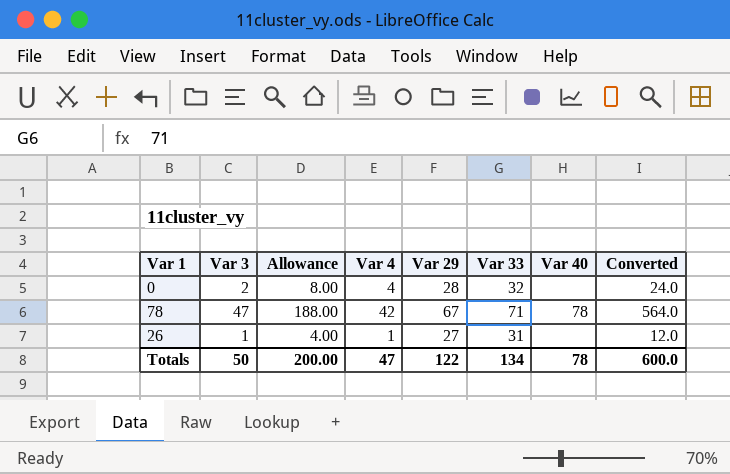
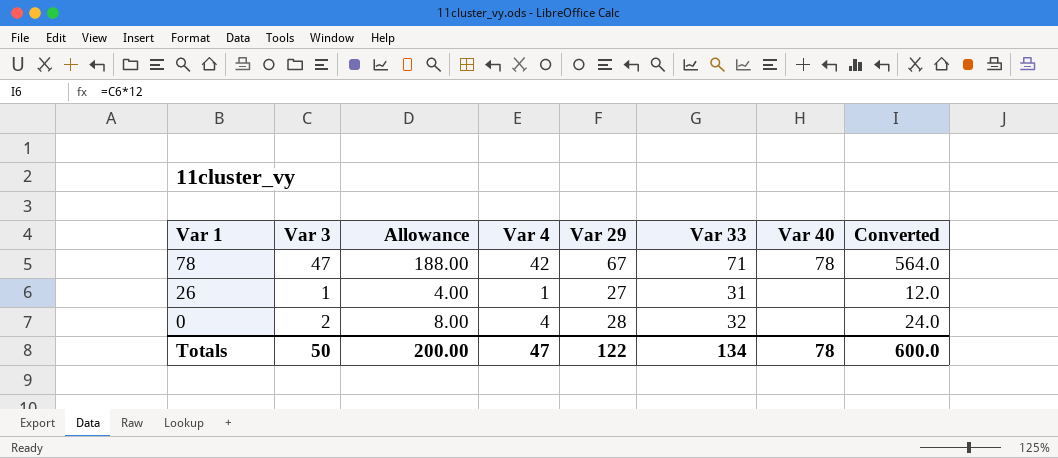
row order: none -> Var 1 descending

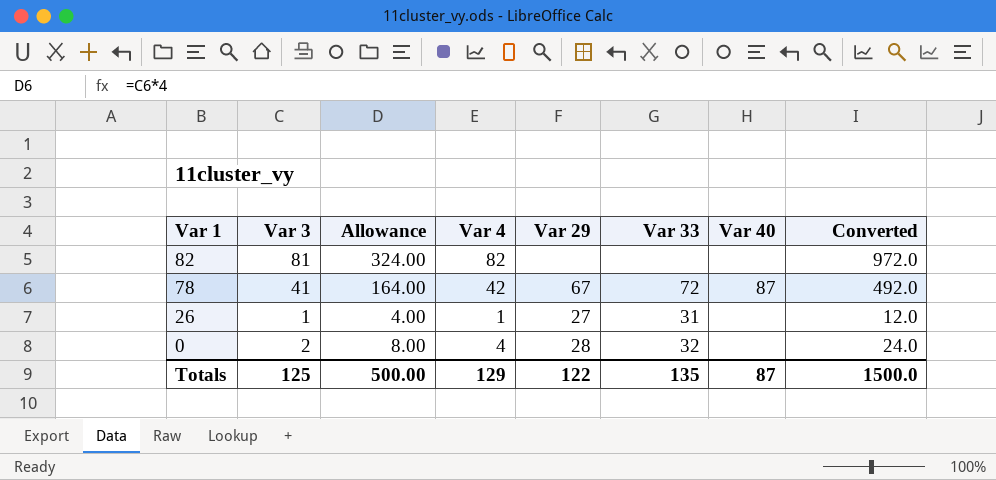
row 82: none -> 81 | 324.00 | 82 | none | none | none | 972.0
78 | Var 3: 47 -> 41
78 | Allowance: 188.00 -> 164.00
78 | Var 33: 71 -> 72
78 | Var 40: 78 -> 87
78 | Converted: 564.0 -> 492.0
Totals | Var 3: 50 -> 125
Totals | Allowance: 200.00 -> 500.00
Totals | Var 4: 47 -> 129
Totals | Var 33: 134 -> 135
Totals | Var 40: 78 -> 87
Totals | Converted: 600.0 -> 1500.0

